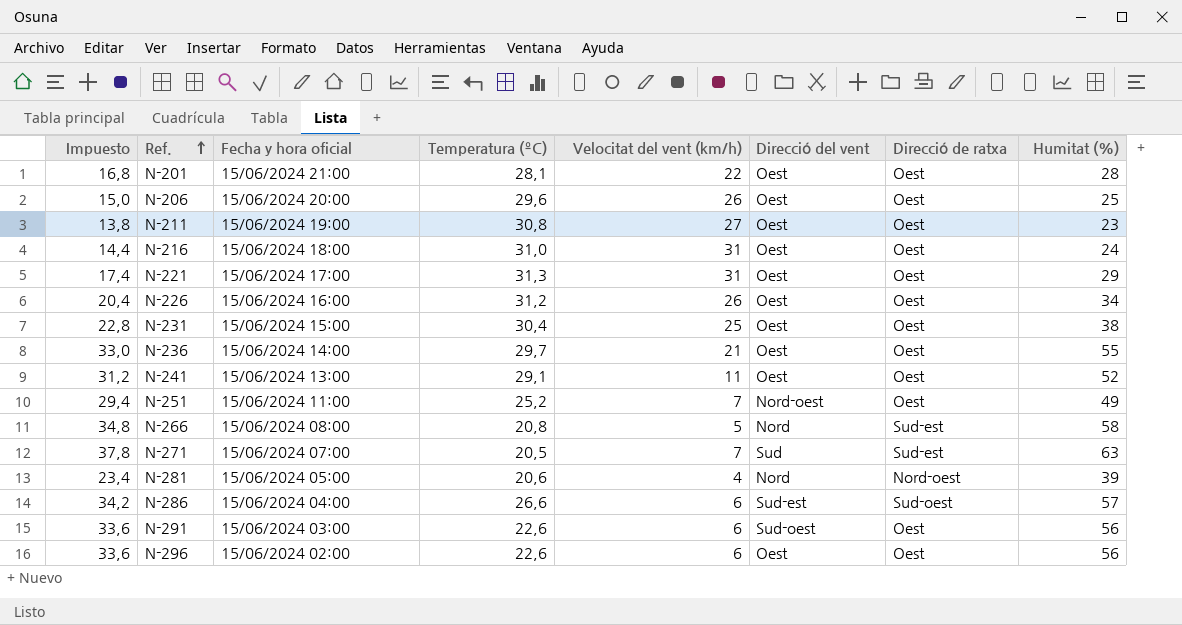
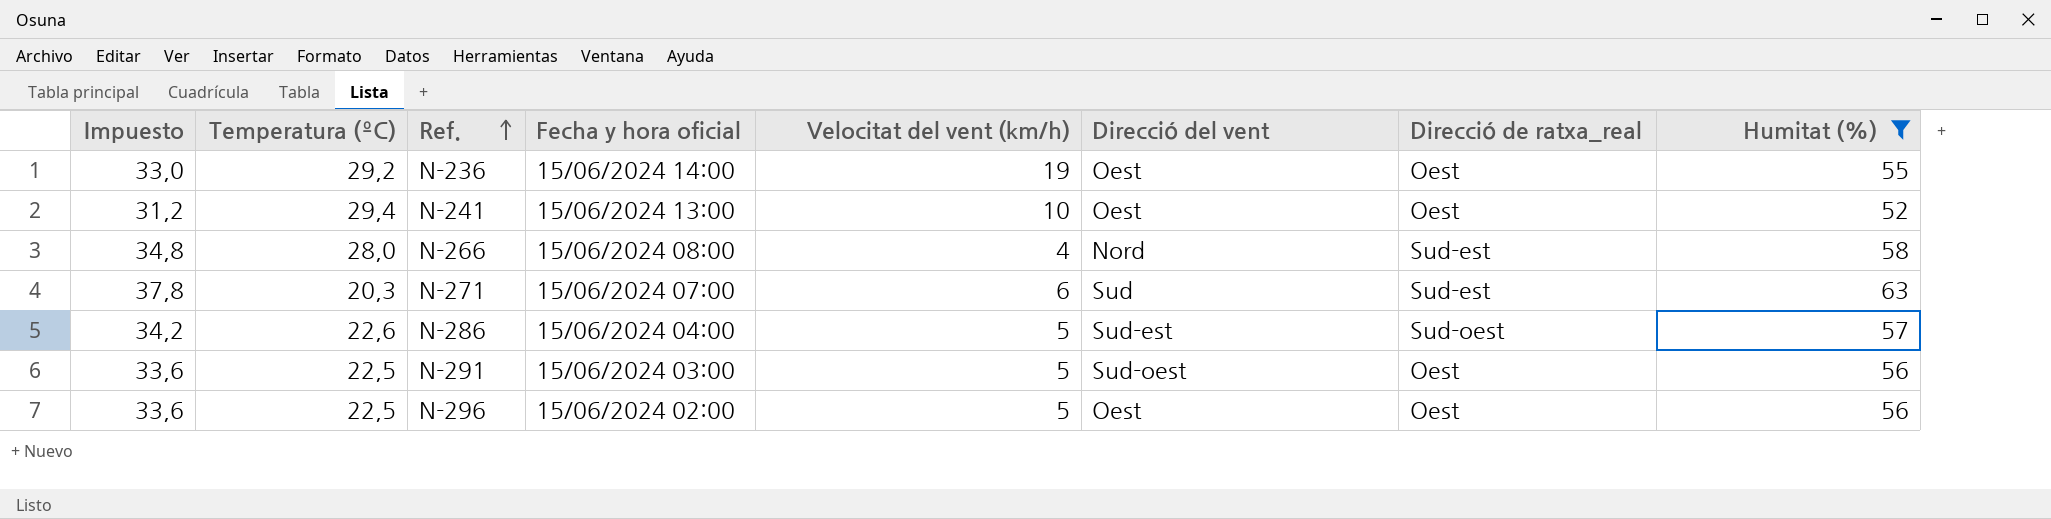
filter: none -> Humitat (%) >= 52
column Temperatura (ºC) | position: 4 -> 2
column name: Direcció de ratxa -> Direcció de ratxa_real
N-236 | Temperatura (ºC): 29,7 -> 29,2
N-236 | Velocitat del vent (km/h): 21 -> 19
N-241 | Temperatura (ºC): 29,1 -> 29,4
N-241 | Velocitat del vent (km/h): 11 -> 10
N-266 | Temperatura (ºC): 20,8 -> 28,0
N-266 | Velocitat del vent (km/h): 5 -> 4
N-271 | Temperatura (ºC): 20,5 -> 20,3
N-271 | Velocitat del vent (km/h): 7 -> 6
N-286 | Temperatura (ºC): 26,6 -> 22,6
N-286 | Velocitat del vent (km/h): 6 -> 5
N-291 | Temperatura (ºC): 22,6 -> 22,5
N-291 | Velocitat del vent (km/h): 6 -> 5
N-296 | Temperatura (ºC): 22,6 -> 22,5
N-296 | Velocitat del vent (km/h): 6 -> 5

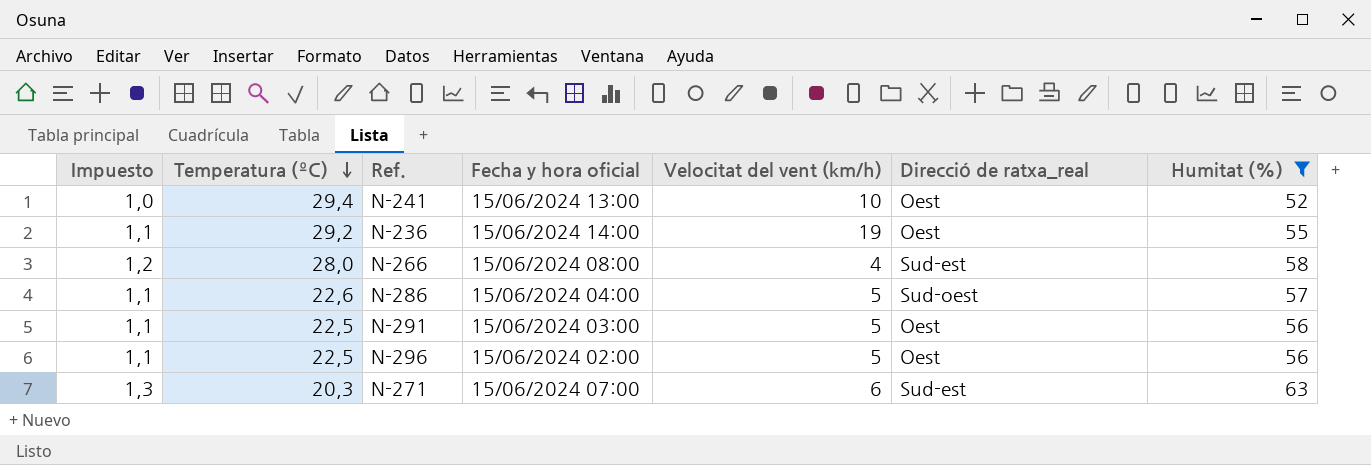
row order: Ref. ascending -> Temperatura (ºC) descending
column Direcció del vent | position: 6 -> none
column Impuesto | formula: [Humitat (%)] * 0,6 -> [Humitat (%)] * 0,02

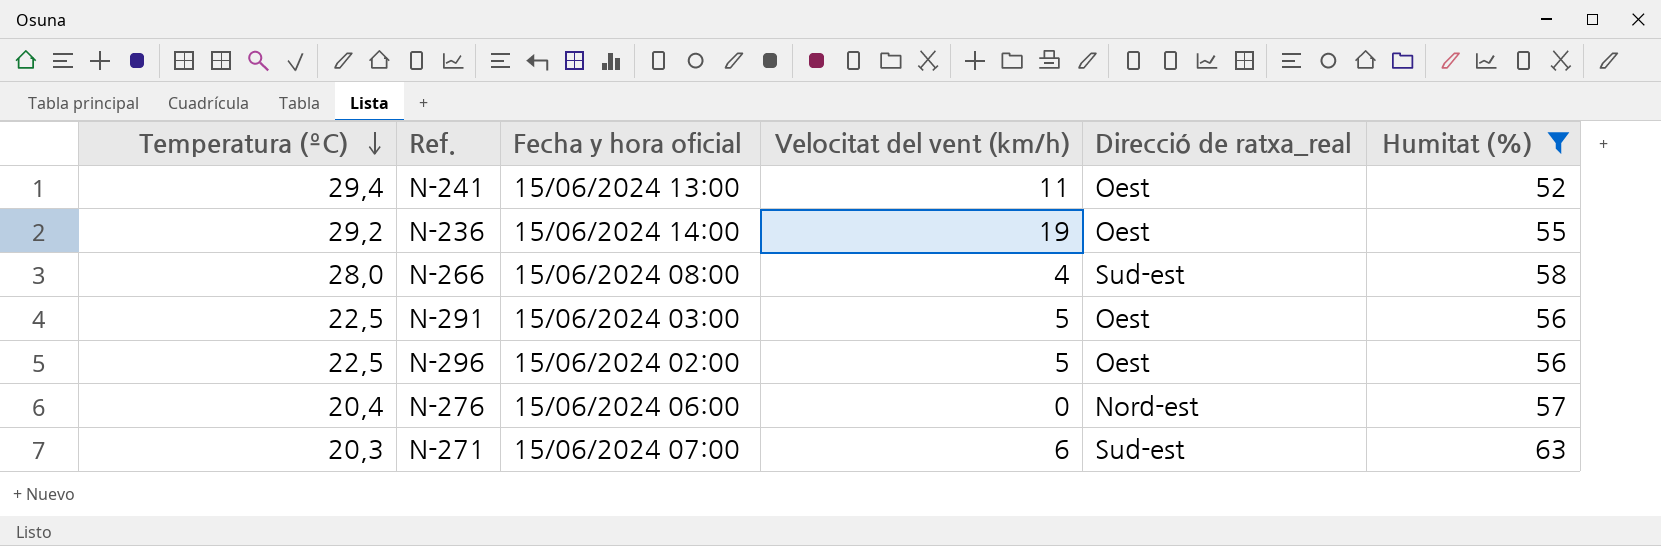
column Impuesto | formula: [Humitat (%)] * 0,02 -> none
row N-286: 1,1 | 22,6 | 15/06/2024 04:00 | 5 | Sud-oest | 57 -> none
N-241 | Velocitat del vent (km/h): 10 -> 11
row N-276: none -> 20,4 | 15/06/2024 06:00 | 0 | Nord-est | 57

